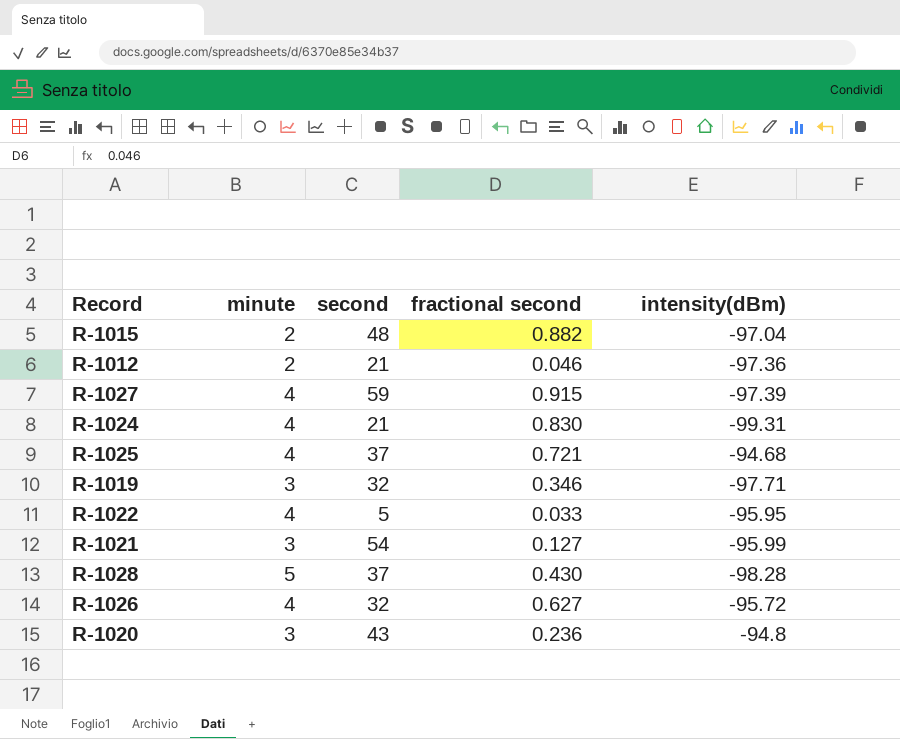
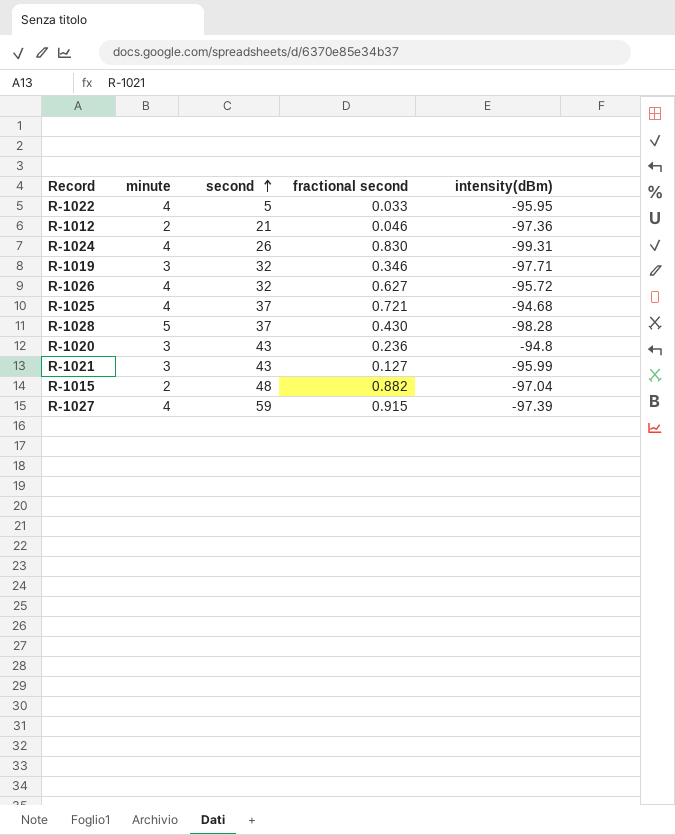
row order: none -> second ascending
R-1024 | second: 21 -> 26
R-1021 | second: 54 -> 43

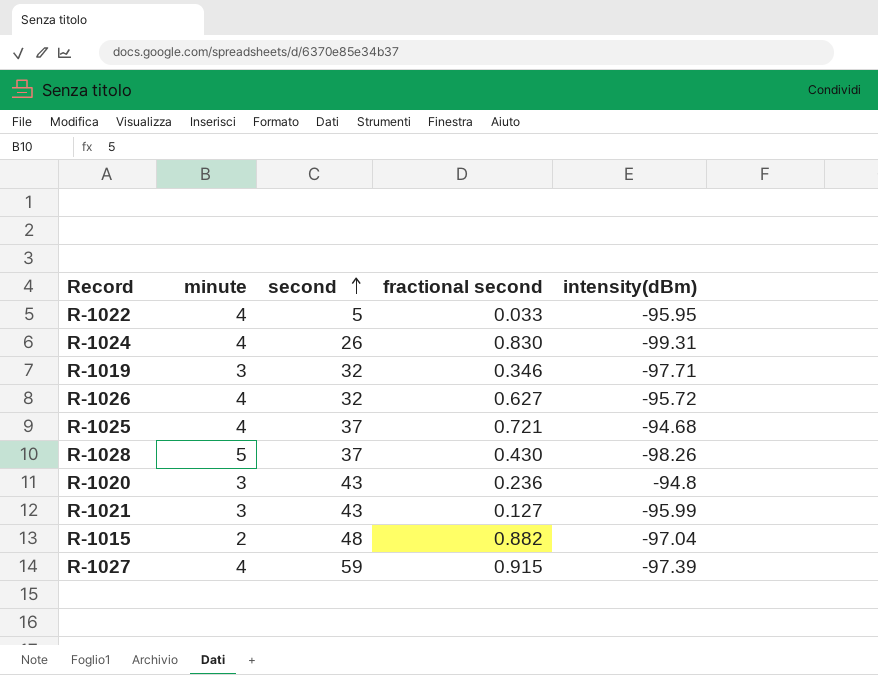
row R-1012: 2 | 21 | 0.046 | -97.36 -> none
R-1028 | intensity(dBm): -98.28 -> -98.26

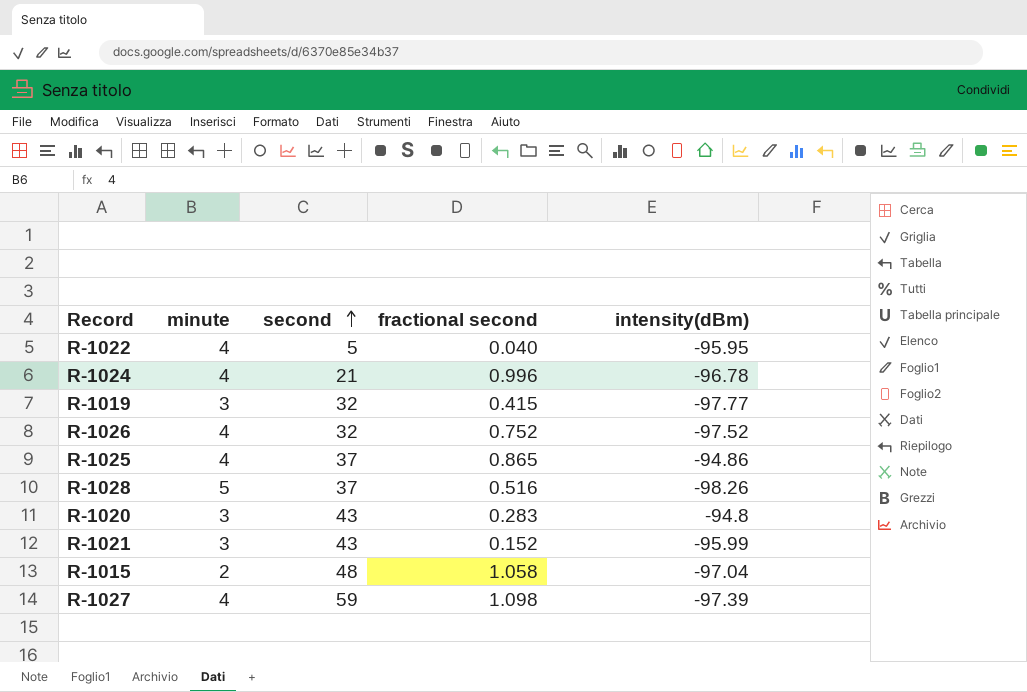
R-1022 | fractional second: 0.033 -> 0.040
R-1024 | second: 26 -> 21
R-1024 | fractional second: 0.830 -> 0.996
R-1024 | intensity(dBm): -99.31 -> -96.78
R-1019 | fractional second: 0.346 -> 0.415
R-1019 | intensity(dBm): -97.71 -> -97.77
R-1026 | fractional second: 0.627 -> 0.752
R-1026 | intensity(dBm): -95.72 -> -97.52
R-1025 | fractional second: 0.721 -> 0.865
R-1025 | intensity(dBm): -94.68 -> -94.86
R-1028 | fractional second: 0.430 -> 0.516
R-1020 | fractional second: 0.236 -> 0.283
R-1021 | fractional second: 0.127 -> 0.152
R-1015 | fractional second: 0.882 -> 1.058
R-1027 | fractional second: 0.915 -> 1.098

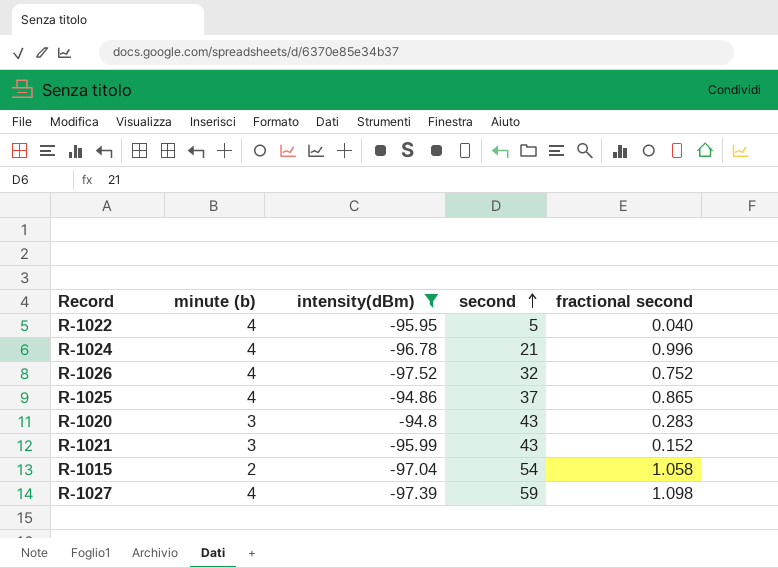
filter: none -> intensity(dBm) >= -97.52
column name: minute -> minute (b)
column intensity(dBm) | position: 5 -> 3
R-1015 | second: 48 -> 54

